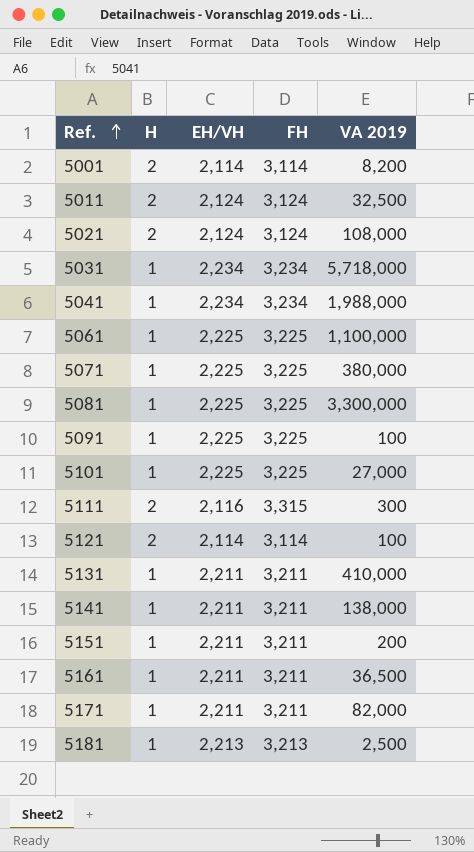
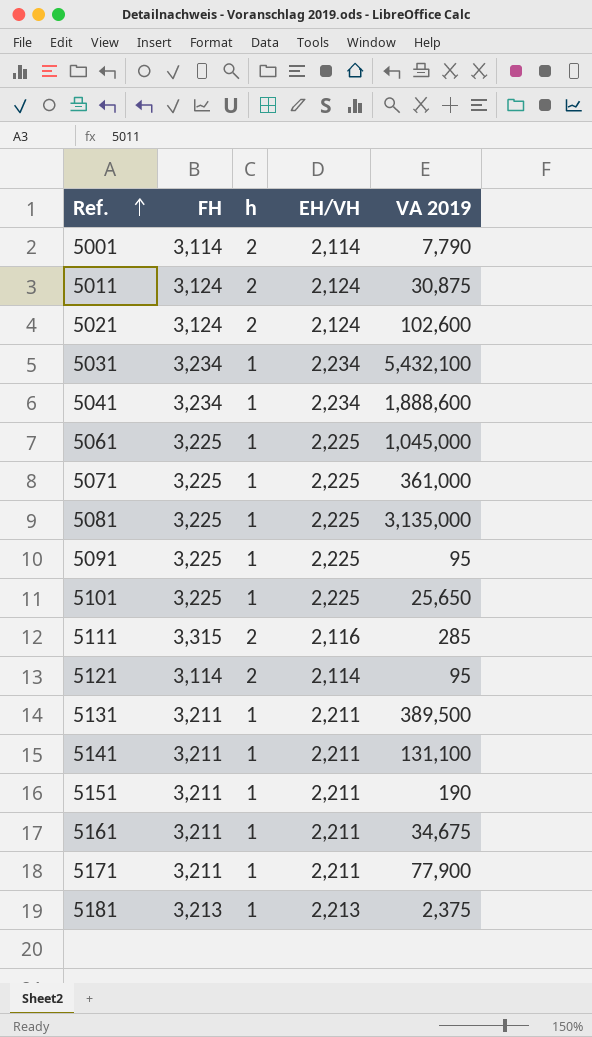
column FH | position: 4 -> 2
column name: H -> h
5001 | VA 2019: 8,200 -> 7,790
5011 | VA 2019: 32,500 -> 30,875
5021 | VA 2019: 108,000 -> 102,600
5031 | VA 2019: 5,718,000 -> 5,432,100
5041 | VA 2019: 1,988,000 -> 1,888,600
5061 | VA 2019: 1,100,000 -> 1,045,000
5071 | VA 2019: 380,000 -> 361,000
5081 | VA 2019: 3,300,000 -> 3,135,000
5091 | VA 2019: 100 -> 95
5101 | VA 2019: 27,000 -> 25,650
5111 | VA 2019: 300 -> 285
5121 | VA 2019: 100 -> 95
5131 | VA 2019: 410,000 -> 389,500
5141 | VA 2019: 138,000 -> 131,100
5151 | VA 2019: 200 -> 190
5161 | VA 2019: 36,500 -> 34,675
5171 | VA 2019: 82,000 -> 77,900
5181 | VA 2019: 2,500 -> 2,375

